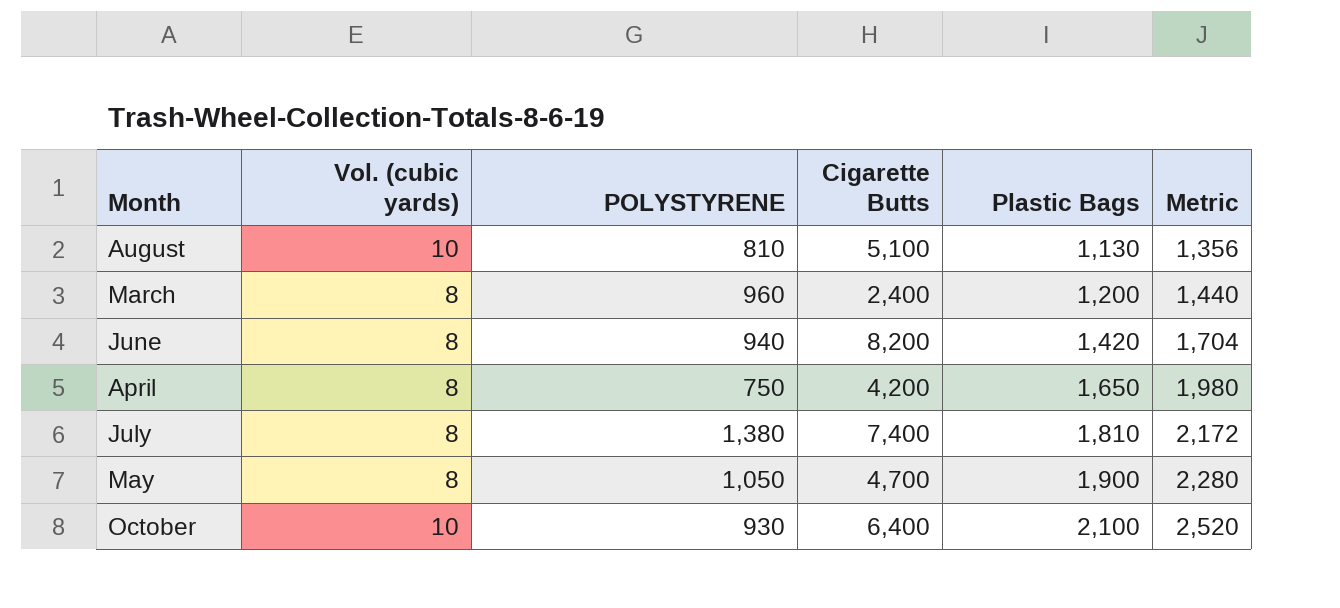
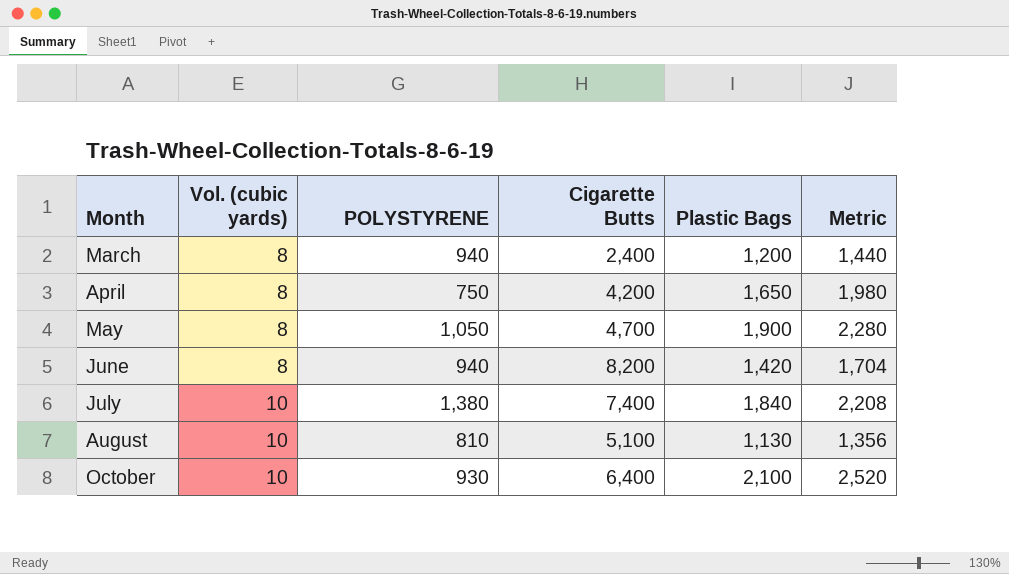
row order: Plastic Bags ascending -> Month ascending
March | POLYSTYRENE: 960 -> 940
July | Vol. (cubic yards): 8 -> 10
July | Plastic Bags: 1,810 -> 1,840
July | Metric: 2,172 -> 2,208

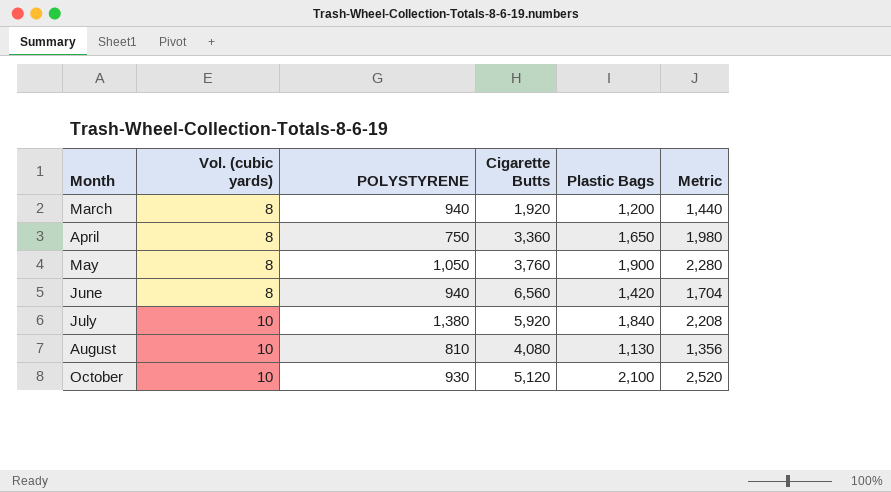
March | Cigarette Butts: 2,400 -> 1,920
April | Cigarette Butts: 4,200 -> 3,360
May | Cigarette Butts: 4,700 -> 3,760
June | Cigarette Butts: 8,200 -> 6,560
July | Cigarette Butts: 7,400 -> 5,920
August | Cigarette Butts: 5,100 -> 4,080
October | Cigarette Butts: 6,400 -> 5,120

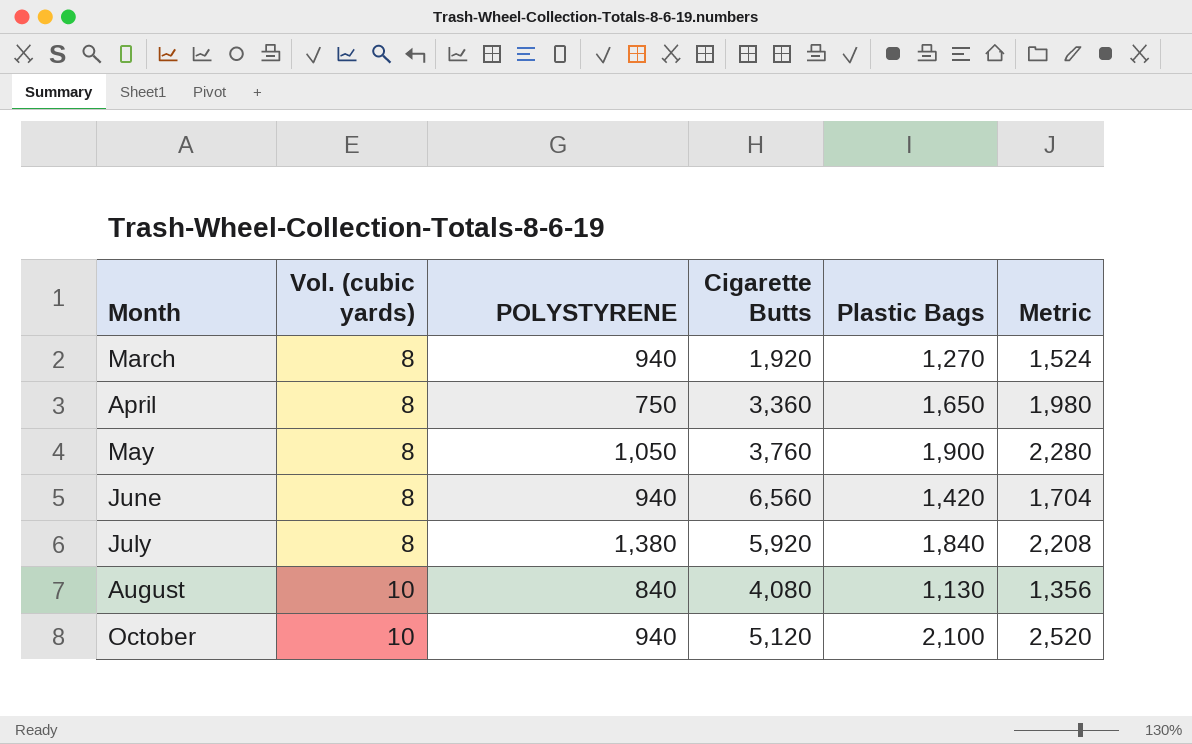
March | Plastic Bags: 1,200 -> 1,270
March | Metric: 1,440 -> 1,524
July | Vol. (cubic yards): 10 -> 8
August | POLYSTYRENE: 810 -> 840
October | POLYSTYRENE: 930 -> 940

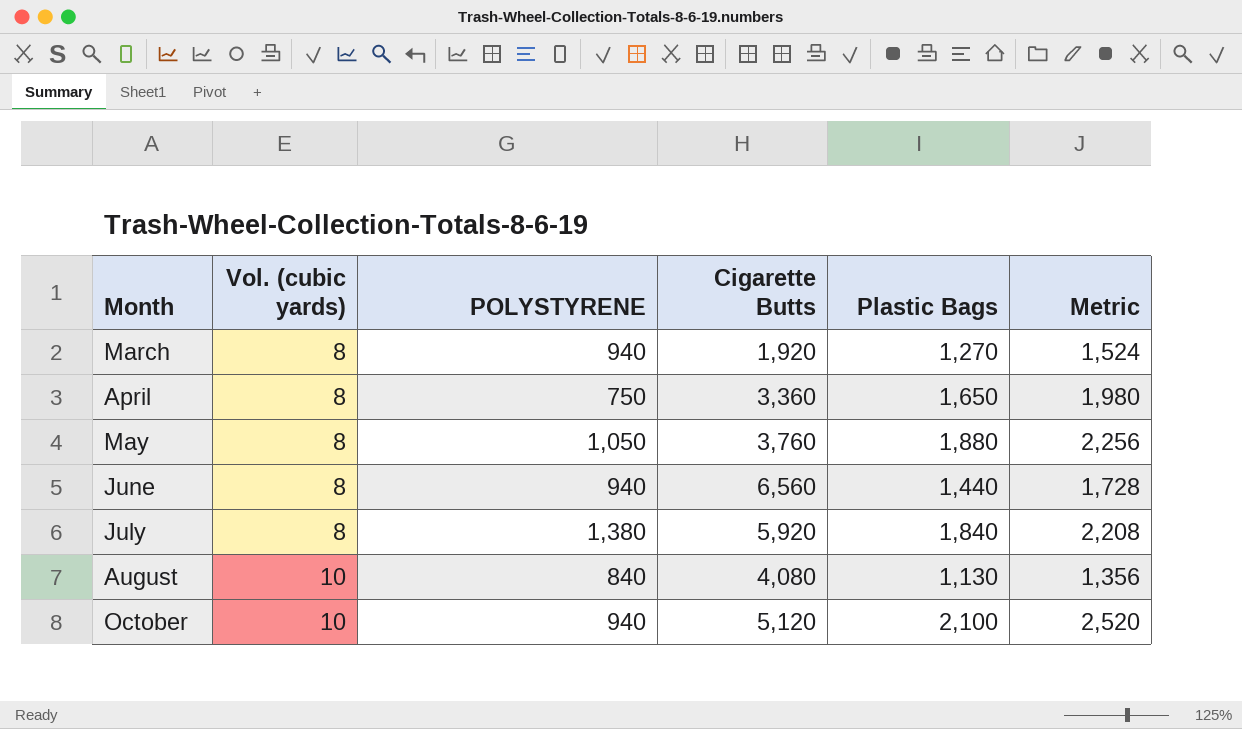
May | Plastic Bags: 1,900 -> 1,880
May | Metric: 2,280 -> 2,256
June | Plastic Bags: 1,420 -> 1,440
June | Metric: 1,704 -> 1,728

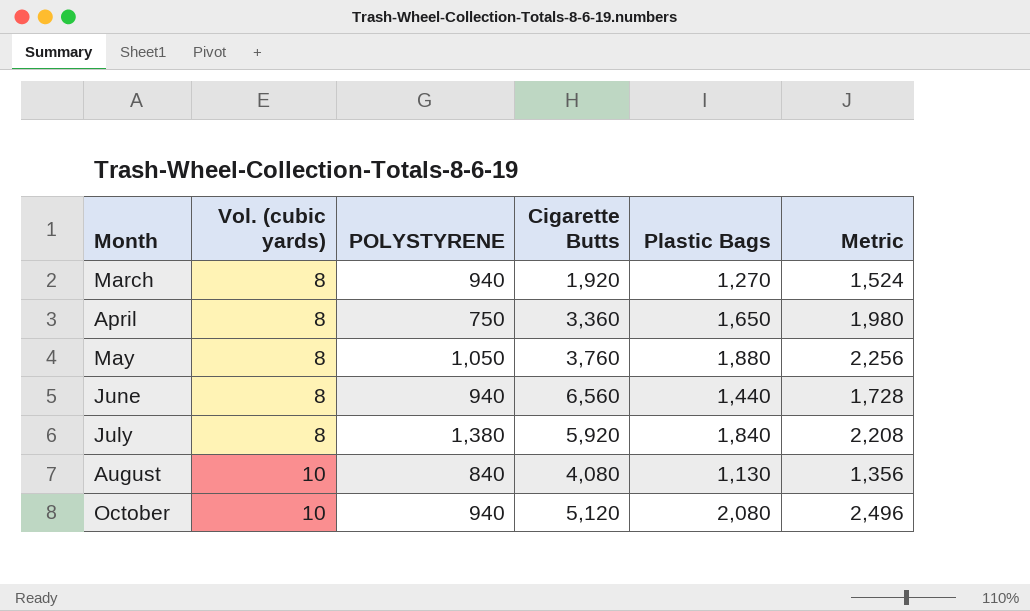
October | Plastic Bags: 2,100 -> 2,080
October | Metric: 2,520 -> 2,496

